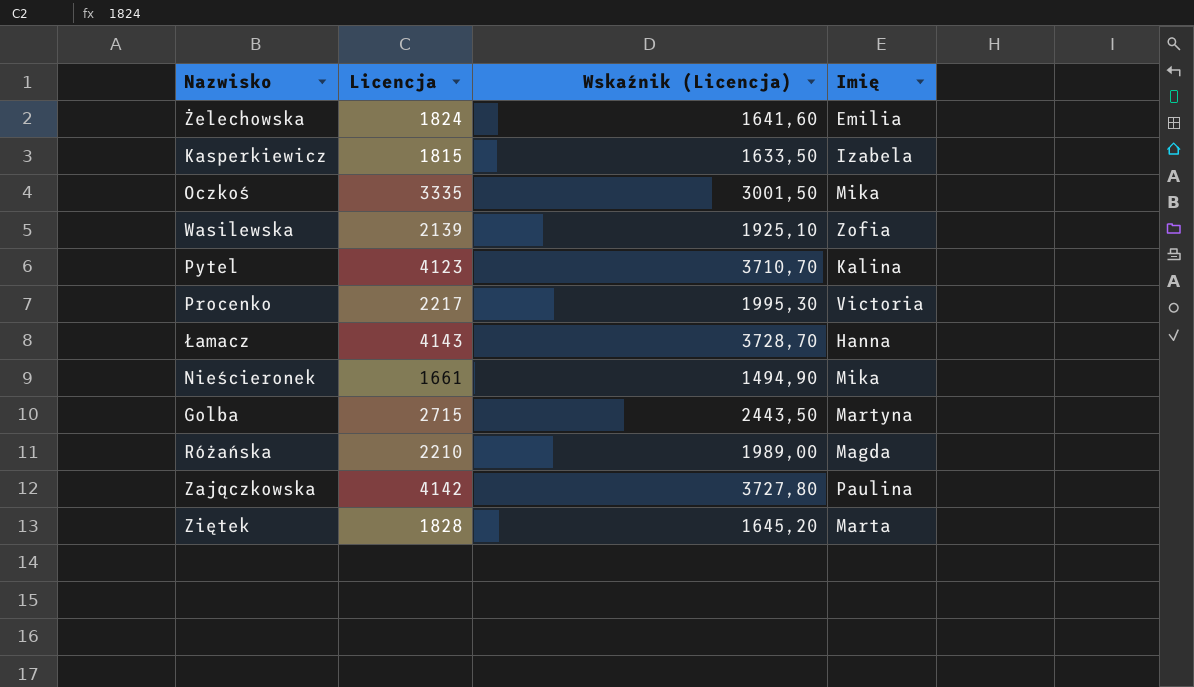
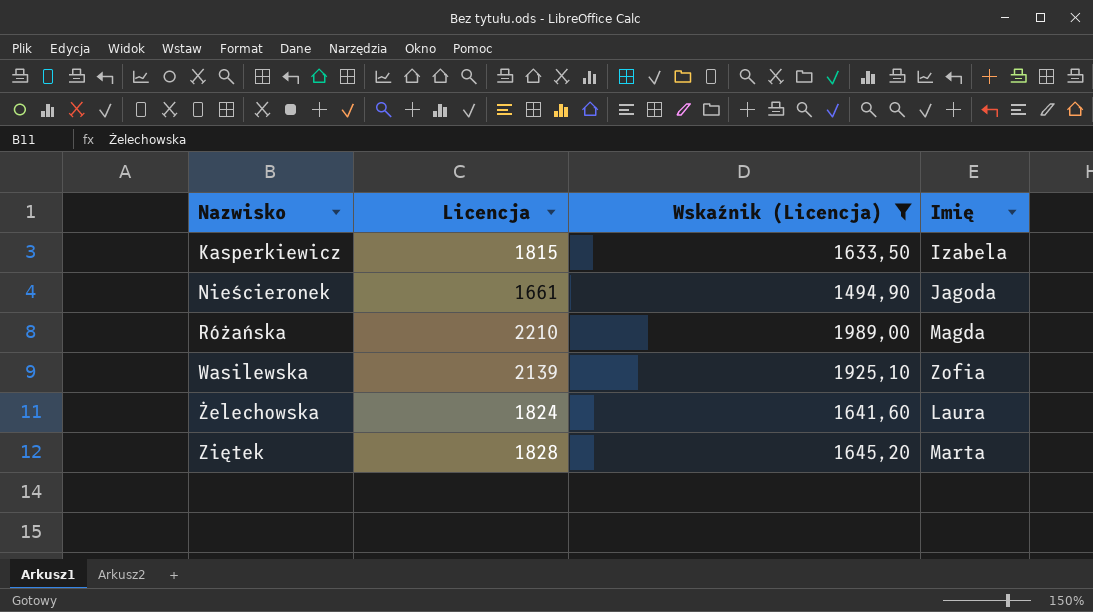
filter: none -> Wskaźnik (Licencja) <= 1989,00
row order: none -> Nazwisko ascending
Nieścieronek | Imię: Mika -> Jagoda
Żelechowska | Imię: Emilia -> Laura

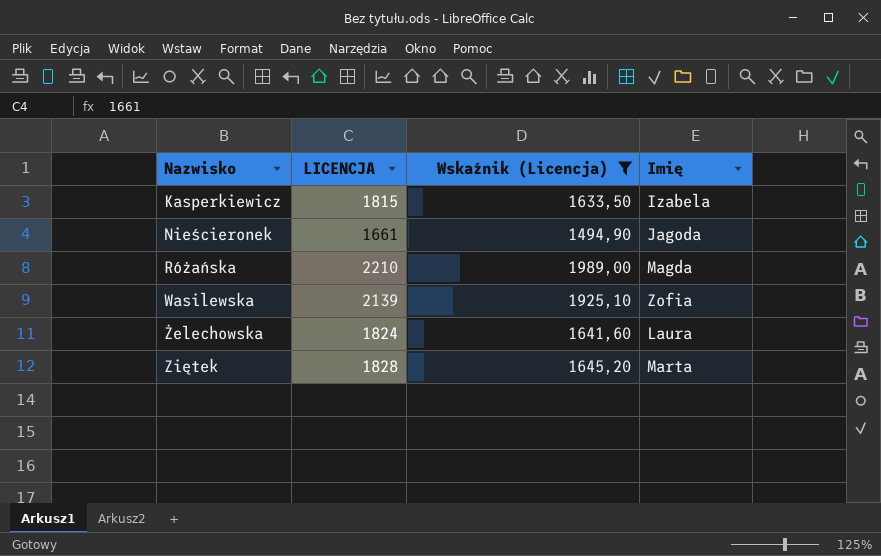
column name: Licencja -> LICENCJA

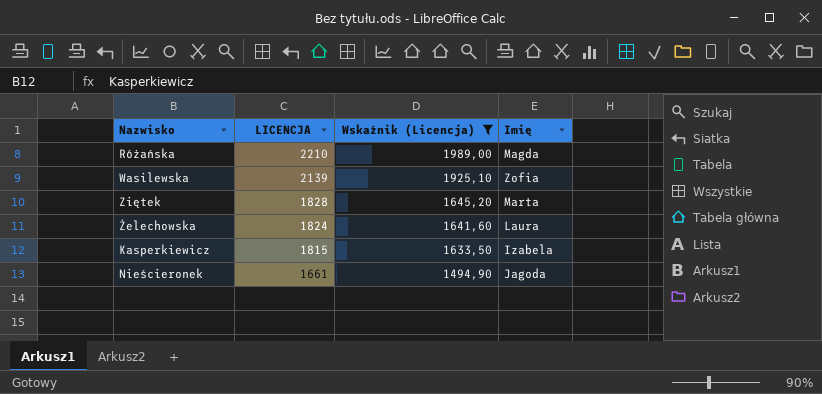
row order: Nazwisko ascending -> LICENCJA descending

